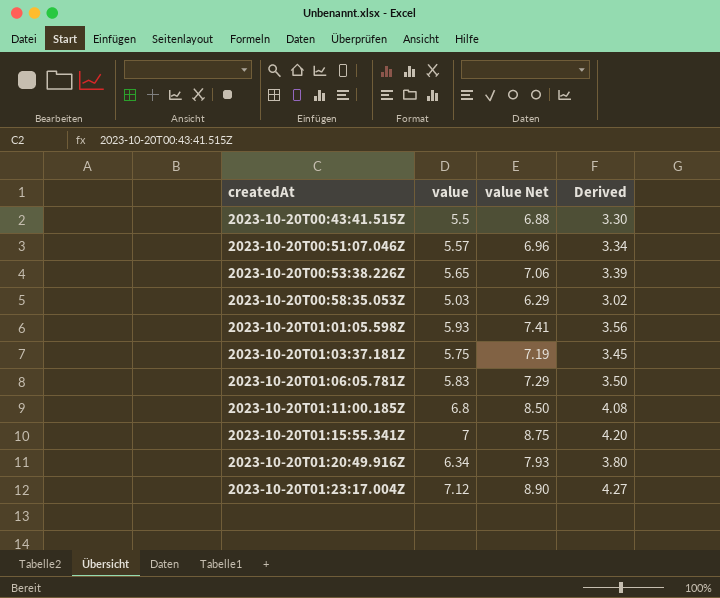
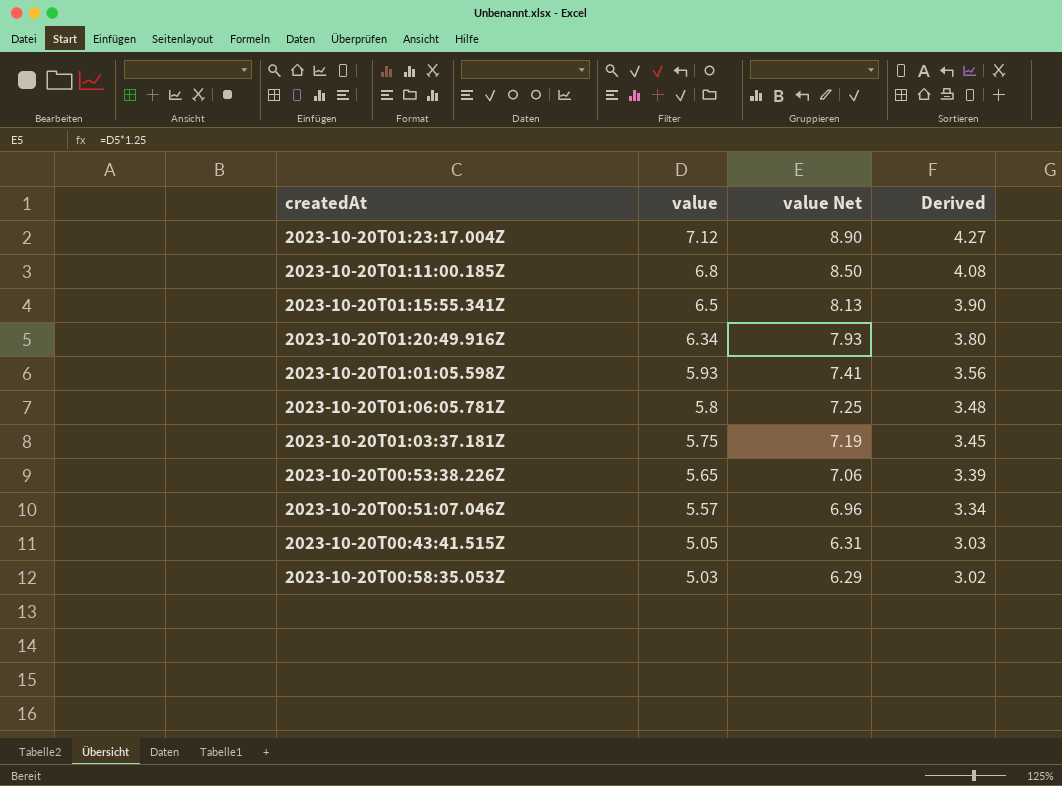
row order: createdAt ascending -> value descending
2023-10-20T01:15:55.341Z | value: 7 -> 6.5
2023-10-20T01:15:55.341Z | value Net: 8.75 -> 8.13
2023-10-20T01:15:55.341Z | Derived: 4.20 -> 3.90
2023-10-20T01:06:05.781Z | value: 5.83 -> 5.8
2023-10-20T01:06:05.781Z | value Net: 7.29 -> 7.25
2023-10-20T01:06:05.781Z | Derived: 3.50 -> 3.48
2023-10-20T00:43:41.515Z | value: 5.5 -> 5.05
2023-10-20T00:43:41.515Z | value Net: 6.88 -> 6.31
2023-10-20T00:43:41.515Z | Derived: 3.30 -> 3.03

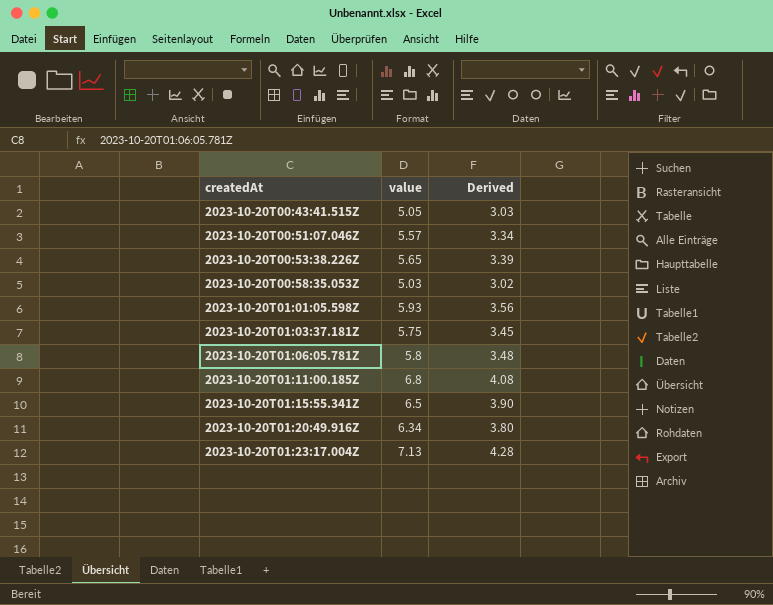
row order: value descending -> createdAt ascending
column value Net | formula: [value] * 1.25 -> none
2023-10-20T01:23:17.004Z | value: 7.12 -> 7.13
2023-10-20T01:23:17.004Z | Derived: 4.27 -> 4.28

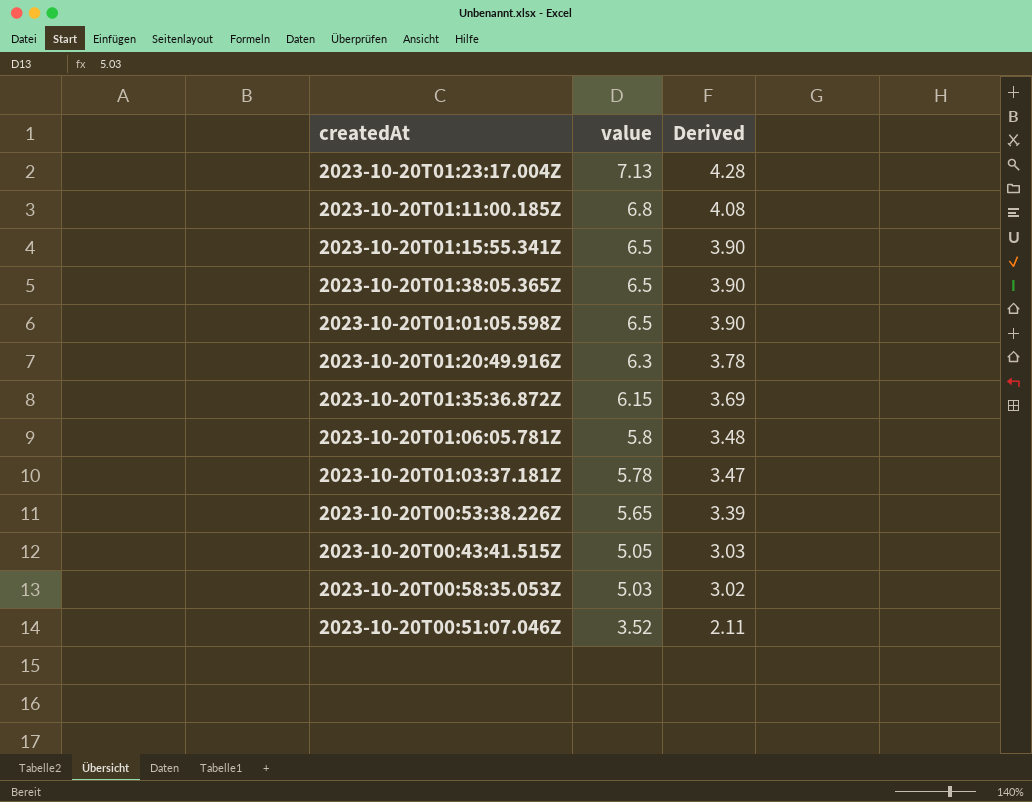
row order: createdAt ascending -> value descending
row 2023-10-20T01:38:05.365Z: none -> 6.5 | 3.90
2023-10-20T01:01:05.598Z | value: 5.93 -> 6.5
2023-10-20T01:01:05.598Z | Derived: 3.56 -> 3.90
2023-10-20T01:20:49.916Z | value: 6.34 -> 6.3
2023-10-20T01:20:49.916Z | Derived: 3.80 -> 3.78
row 2023-10-20T01:35:36.872Z: none -> 6.15 | 3.69
2023-10-20T01:03:37.181Z | value: 5.75 -> 5.78
2023-10-20T01:03:37.181Z | Derived: 3.45 -> 3.47
2023-10-20T00:51:07.046Z | value: 5.57 -> 3.52
2023-10-20T00:51:07.046Z | Derived: 3.34 -> 2.11

